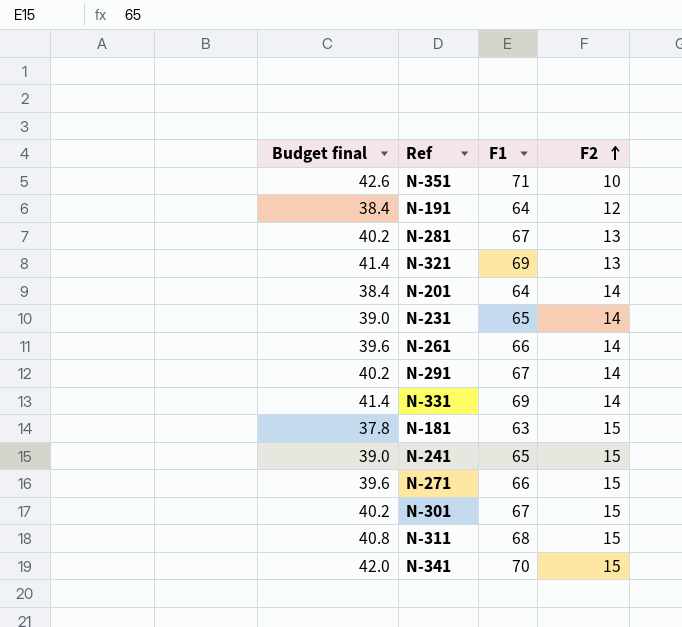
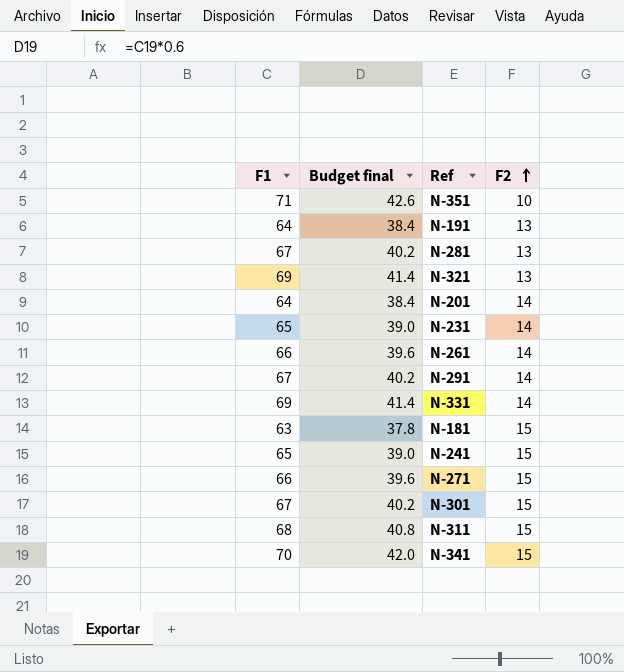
column F1 | position: 3 -> 1
N-191 | F2: 12 -> 13

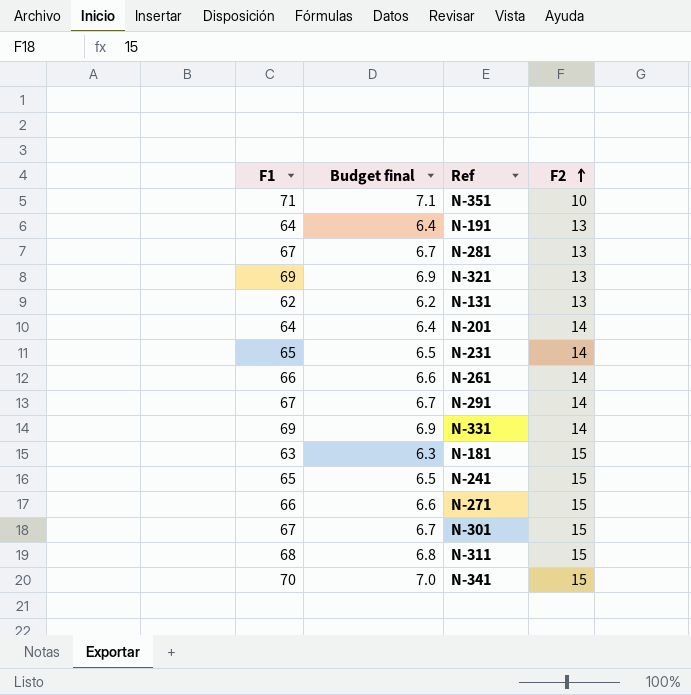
column Budget final | formula: [F1] * 0.6 -> [F1] * 0.1
row N-131: none -> 62 | 6.2 | 13

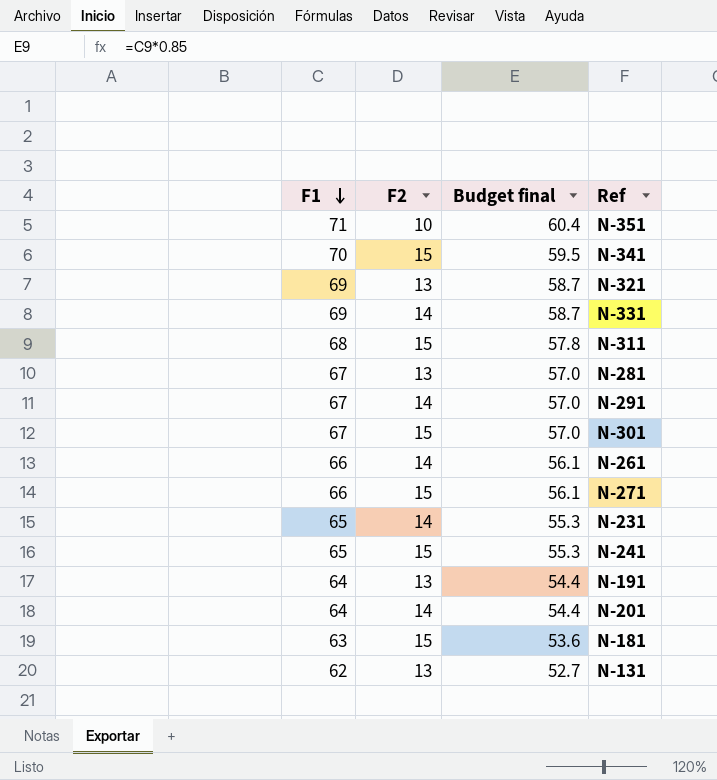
row order: F2 ascending -> F1 descending
column F2 | position: 4 -> 2
column Budget final | formula: [F1] * 0.1 -> [F1] * 0.85

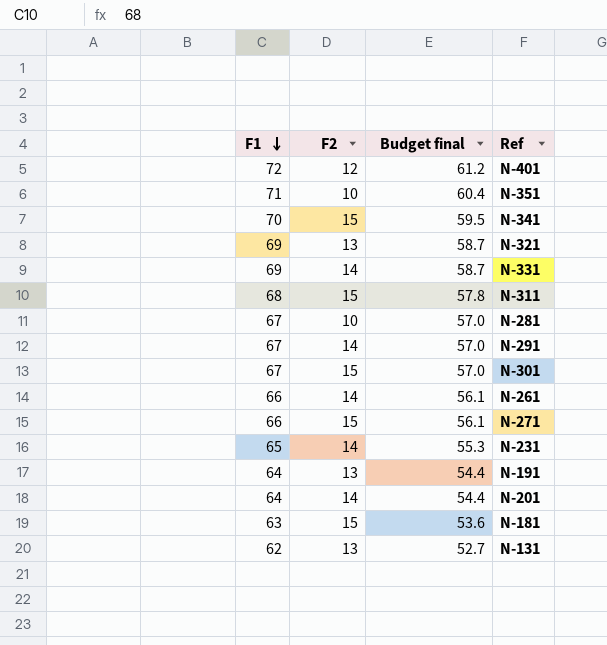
row N-241: 65 | 15 | 55.3 -> none
row N-401: none -> 72 | 12 | 61.2
N-281 | F2: 13 -> 10

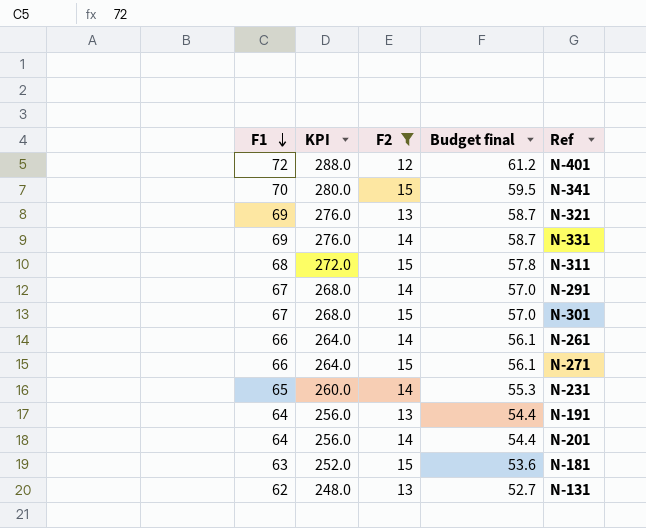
filter: none -> F2 != 10
column KPI | formula: none -> [F1] * 4

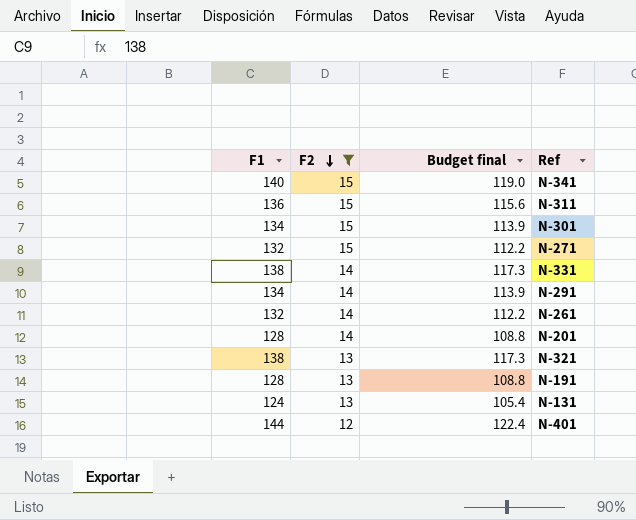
row order: F1 descending -> F2 descending
column KPI | formula: [F1] * 4 -> none
row N-231: 65 | 260.0 | 14 | 55.3 -> none
row N-181: 63 | 252.0 | 15 | 53.6 -> none
N-341 | F1: 70 -> 140
N-341 | Budget final: 59.5 -> 119.0
N-311 | F1: 68 -> 136
N-311 | Budget final: 57.8 -> 115.6
N-301 | F1: 67 -> 134
N-301 | Budget final: 57.0 -> 113.9
N-271 | F1: 66 -> 132
N-271 | Budget final: 56.1 -> 112.2
N-331 | F1: 69 -> 138
N-331 | Budget final: 58.7 -> 117.3
N-291 | F1: 67 -> 134
N-291 | Budget final: 57.0 -> 113.9
N-261 | F1: 66 -> 132
N-261 | Budget final: 56.1 -> 112.2
N-201 | F1: 64 -> 128
N-201 | Budget final: 54.4 -> 108.8
N-321 | F1: 69 -> 138
N-321 | Budget final: 58.7 -> 117.3
N-191 | F1: 64 -> 128
N-191 | Budget final: 54.4 -> 108.8
N-131 | F1: 62 -> 124
N-131 | Budget final: 52.7 -> 105.4
N-401 | F1: 72 -> 144
N-401 | Budget final: 61.2 -> 122.4

